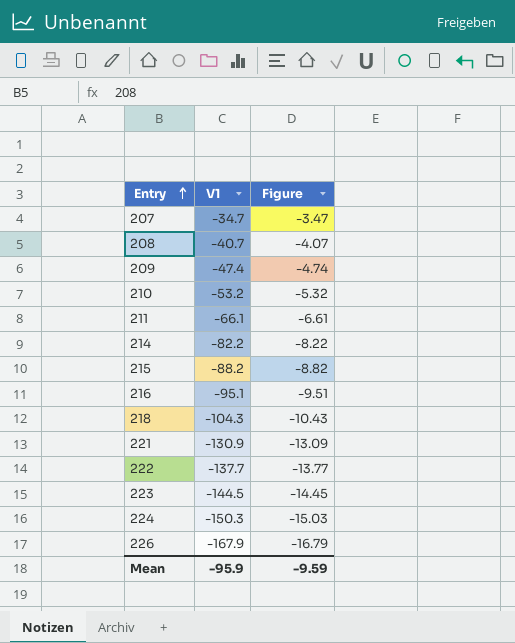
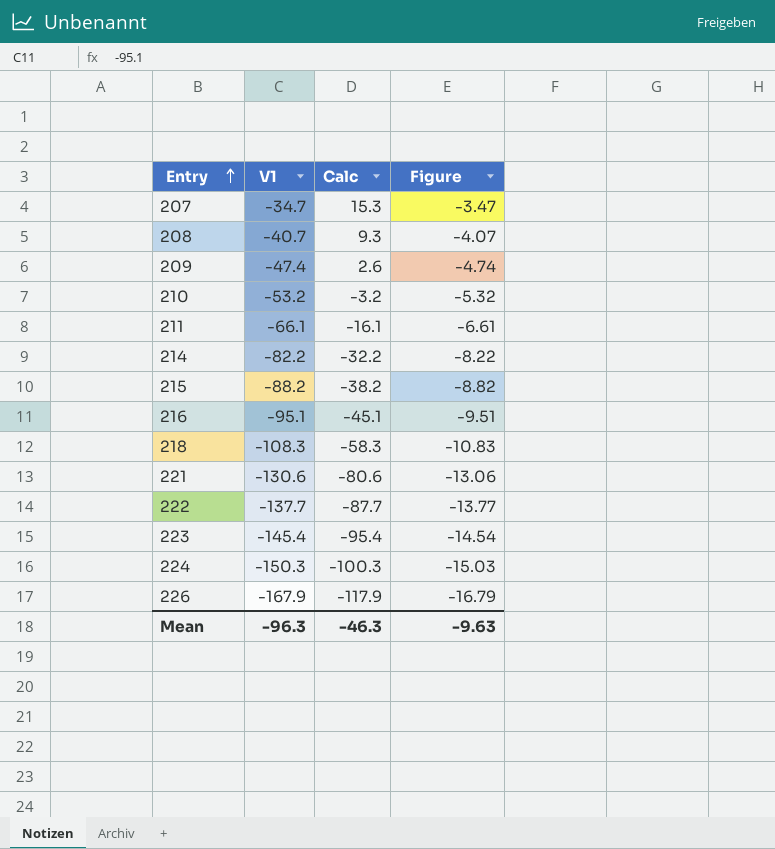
column Calc | formula: none -> [V1] + 50
218 | V1: -104.3 -> -108.3
218 | Figure: -10.43 -> -10.83
221 | V1: -130.9 -> -130.6
221 | Figure: -13.09 -> -13.06
223 | V1: -144.5 -> -145.4
223 | Figure: -14.45 -> -14.54
Mean | V1: -95.9 -> -96.3
Mean | Figure: -9.59 -> -9.63

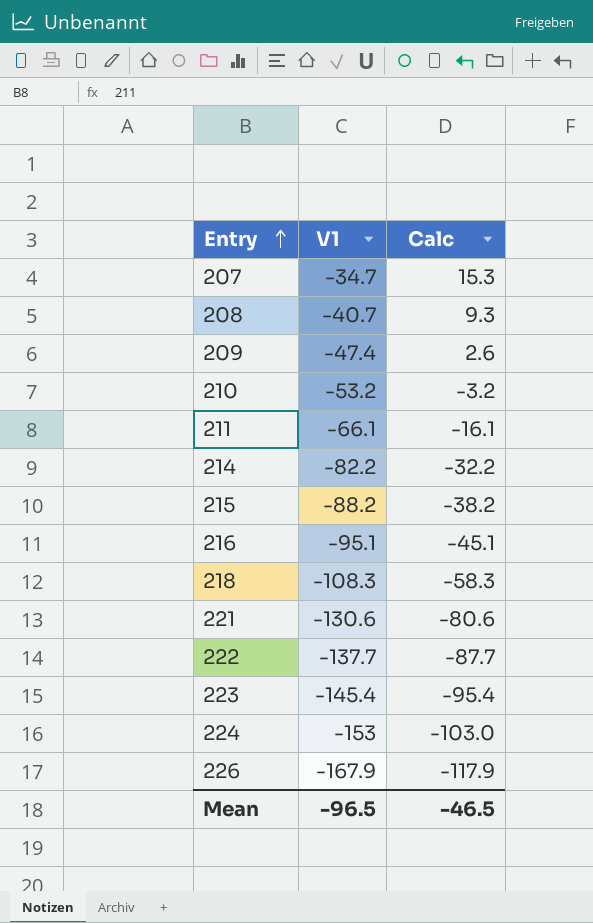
column Figure | formula: [V1] * 0.1 -> none
224 | V1: -150.3 -> -153
224 | Calc: -100.3 -> -103.0
Mean | V1: -96.3 -> -96.5
Mean | Calc: -46.3 -> -46.5

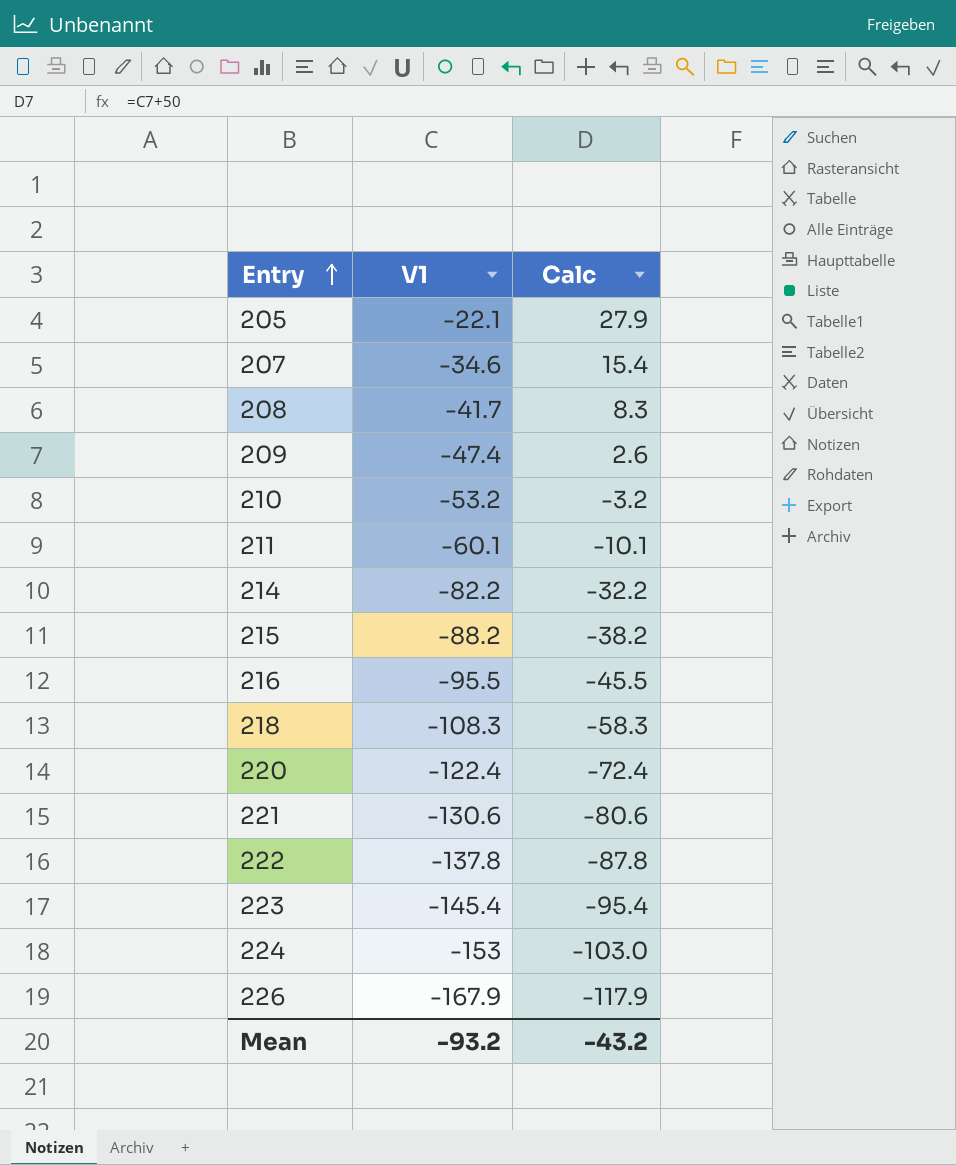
row 205: none -> -22.1 | 27.9
207 | V1: -34.7 -> -34.6
207 | Calc: 15.3 -> 15.4
208 | V1: -40.7 -> -41.7
208 | Calc: 9.3 -> 8.3
211 | V1: -66.1 -> -60.1
211 | Calc: -16.1 -> -10.1
216 | V1: -95.1 -> -95.5
216 | Calc: -45.1 -> -45.5
row 220: none -> -122.4 | -72.4
222 | V1: -137.7 -> -137.8
222 | Calc: -87.7 -> -87.8
Mean | V1: -96.5 -> -93.2
Mean | Calc: -46.5 -> -43.2

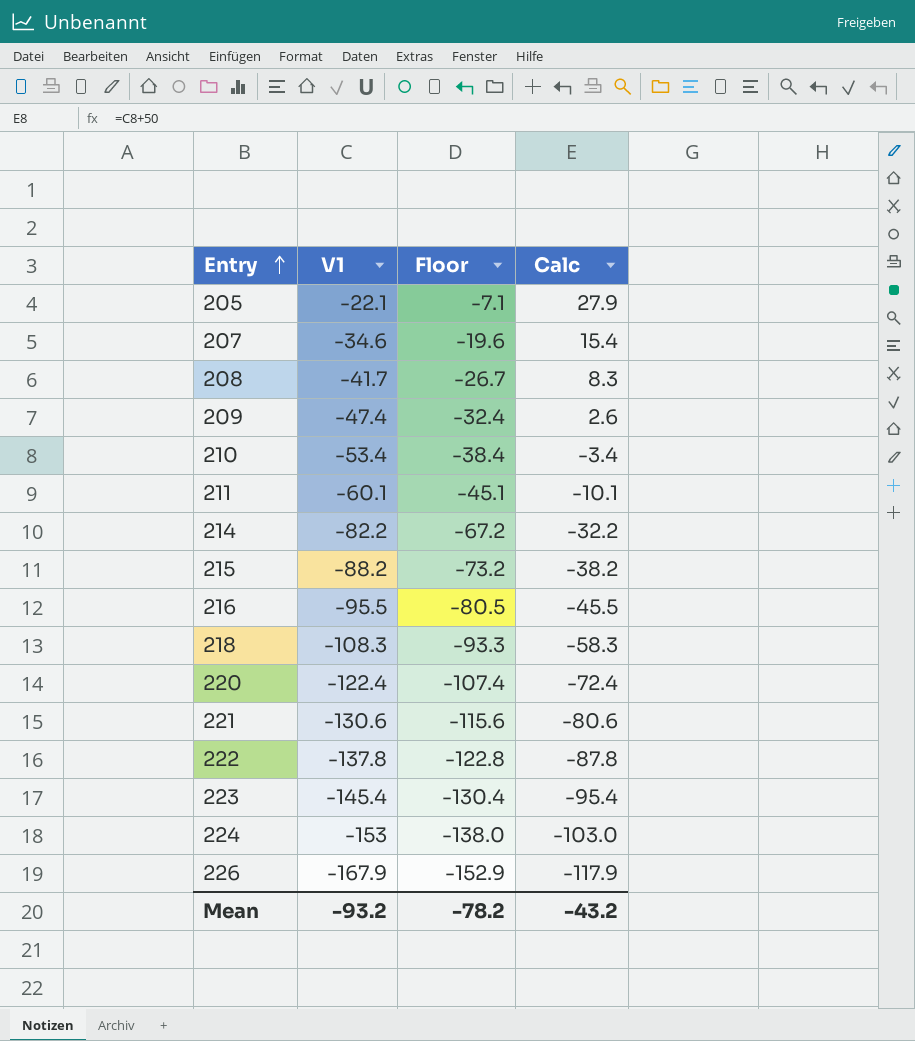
column Floor | formula: none -> [V1] + 15
210 | V1: -53.2 -> -53.4
210 | Calc: -3.2 -> -3.4

